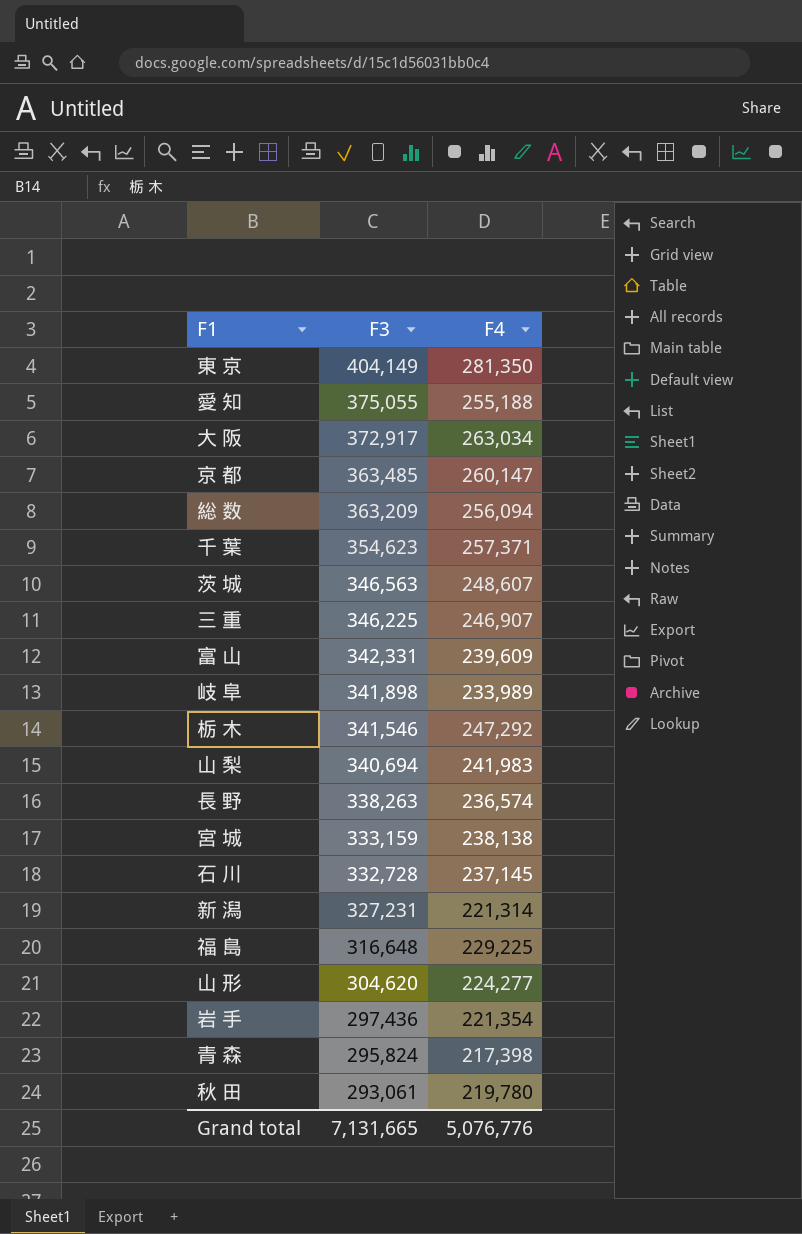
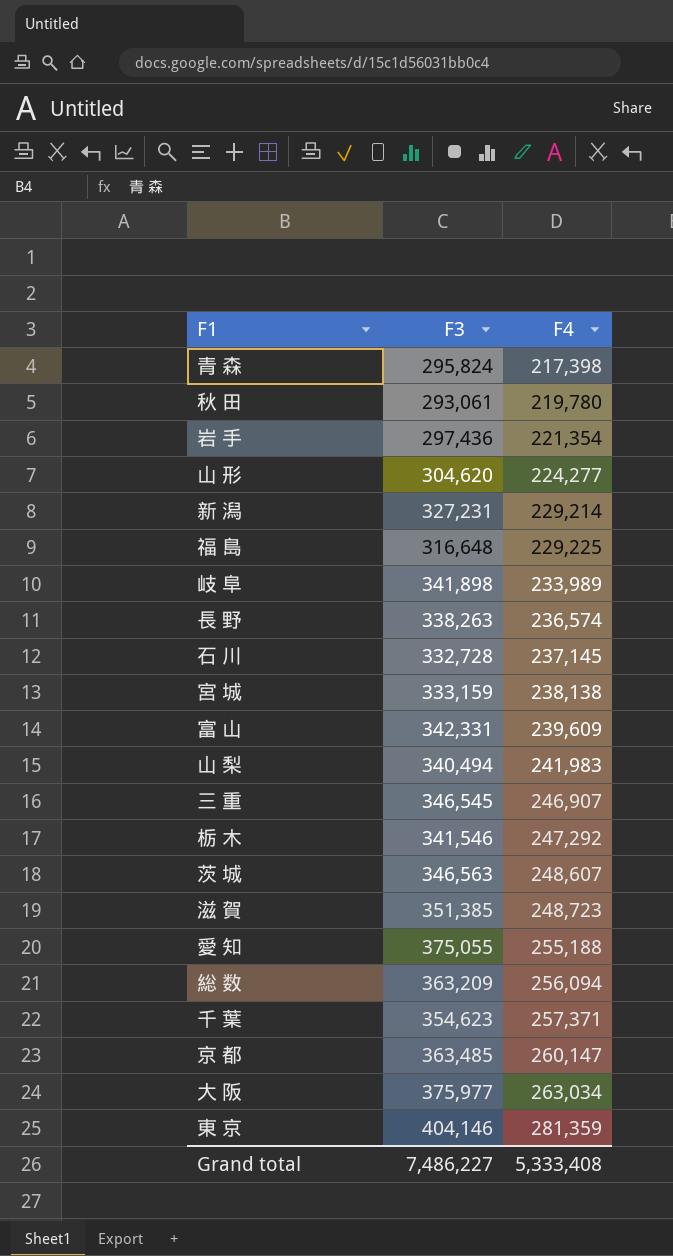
row order: F3 descending -> F4 ascending
新 潟 | F4: 221,314 -> 229,214
山 梨 | F3: 340,694 -> 340,494
三 重 | F3: 346,225 -> 346,545
row 滋 賀: none -> 351,385 | 248,723
大 阪 | F3: 372,917 -> 375,977
東 京 | F3: 404,149 -> 404,146
東 京 | F4: 281,350 -> 281,359
Grand total | F3: 7,131,665 -> 7,486,227
Grand total | F4: 5,076,776 -> 5,333,408

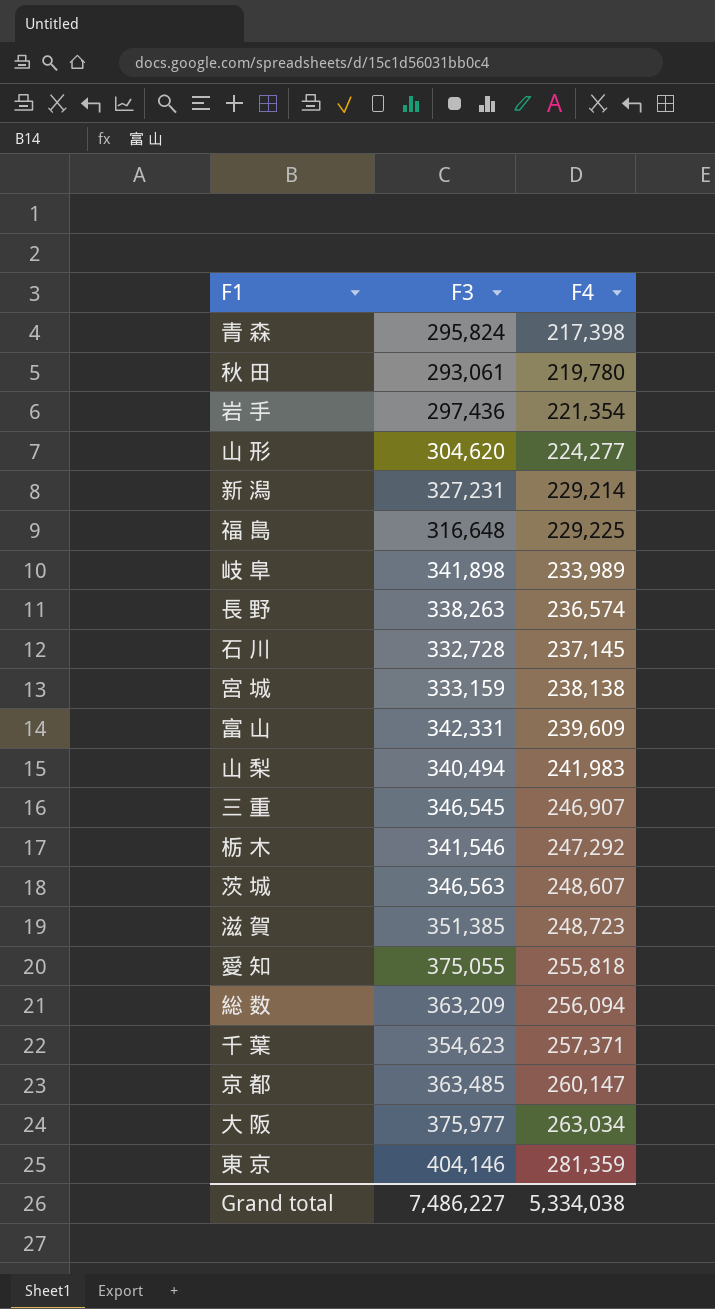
愛 知 | F4: 255,188 -> 255,818
Grand total | F4: 5,333,408 -> 5,334,038

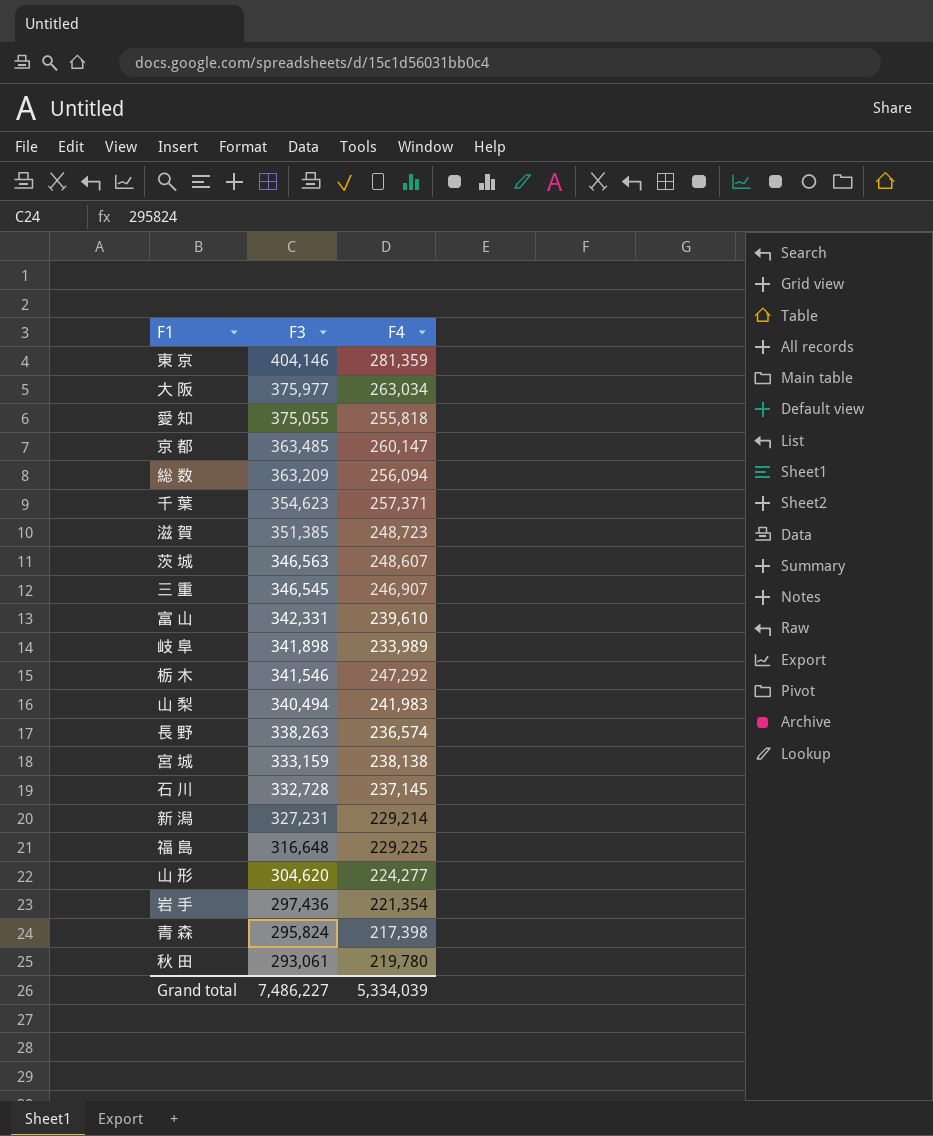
row order: F4 ascending -> F3 descending
富 山 | F4: 239,609 -> 239,610
Grand total | F4: 5,334,038 -> 5,334,039

